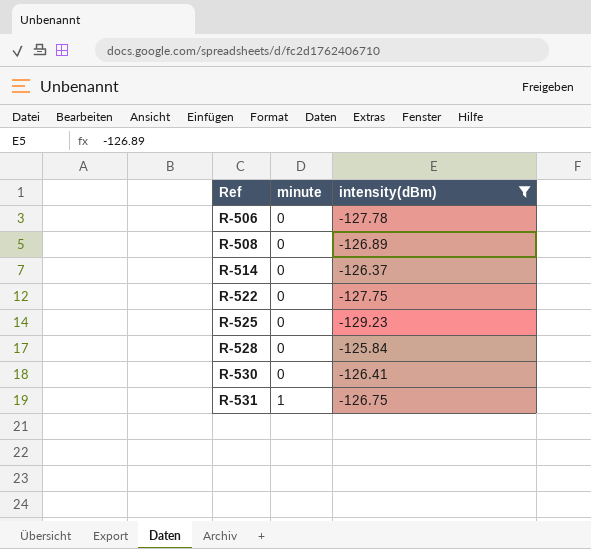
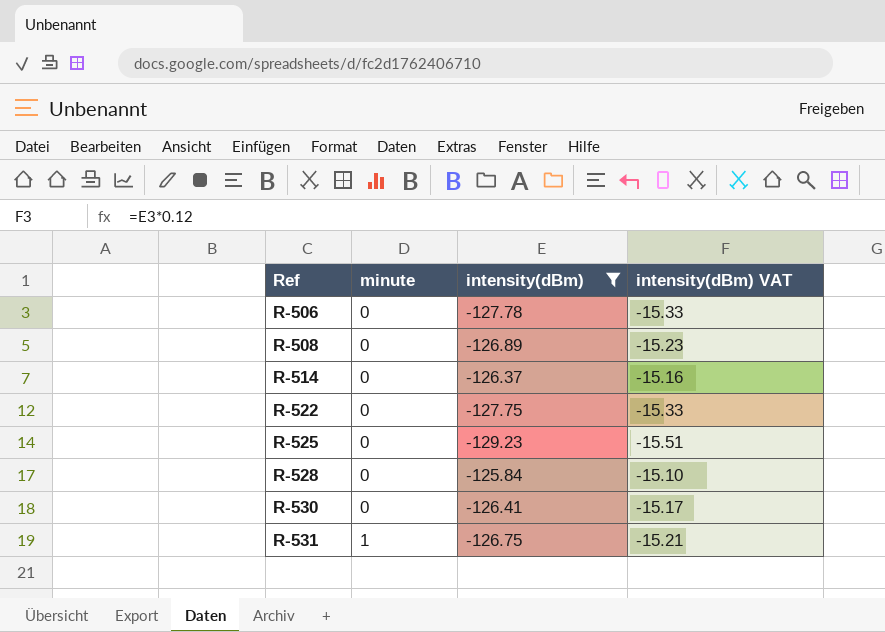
column intensity(dBm) VAT | formula: none -> [intensity(dBm)] * 0.12

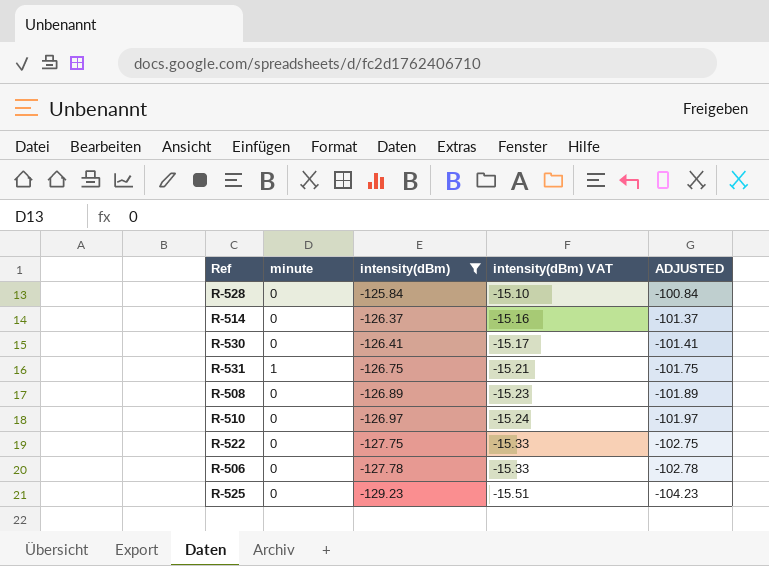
row order: Ref ascending -> intensity(dBm) descending
column ADJUSTED | formula: none -> [intensity(dBm)] + 25
row R-510: none -> 0 | -126.97 | -15.24 | -101.97

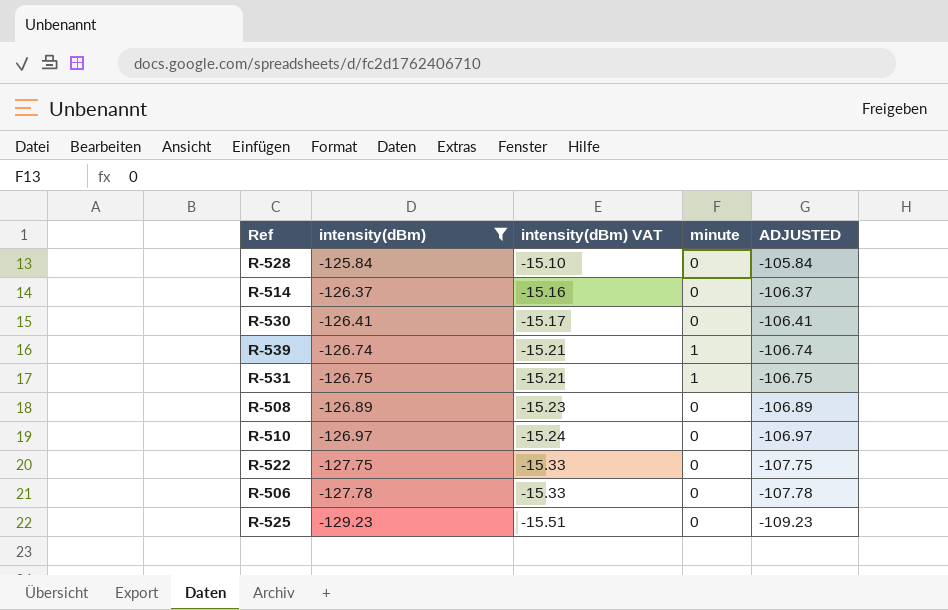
column minute | position: 2 -> 4
column ADJUSTED | formula: [intensity(dBm)] + 25 -> [intensity(dBm)] + 20
row R-539: none -> -126.74 | -15.21 | 1 | -106.74

